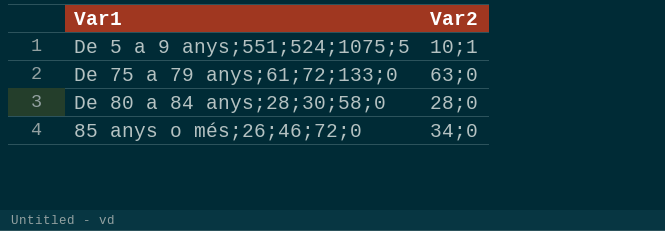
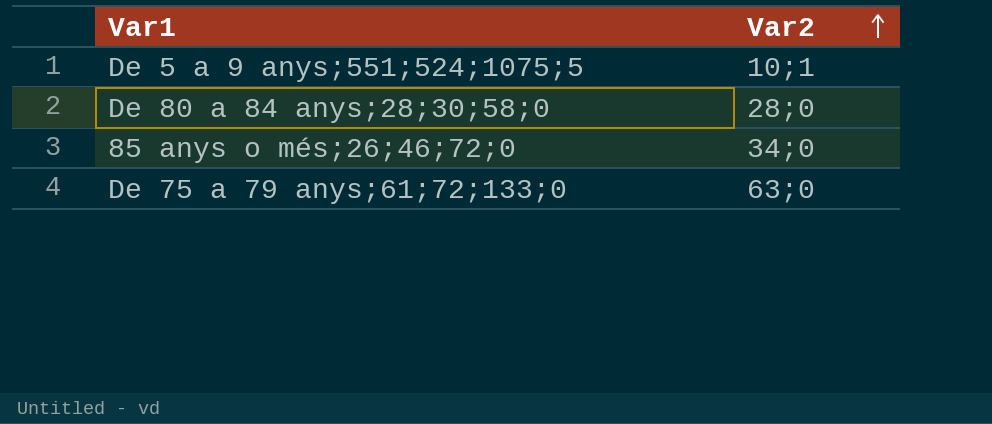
row order: none -> Var2 ascending

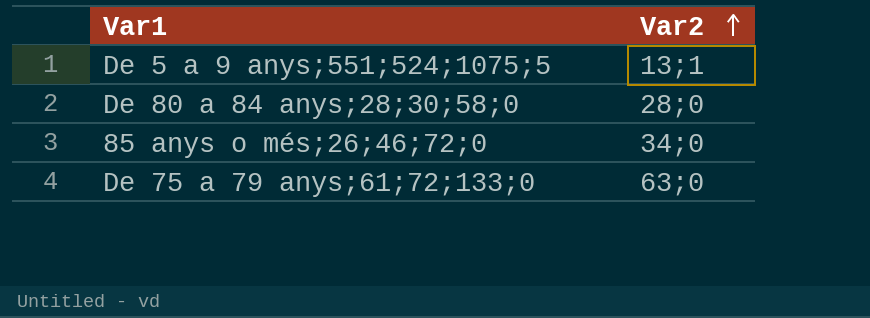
De 5 a 9 anys;551;524;1075;5 | Var2: 10;1 -> 13;1

